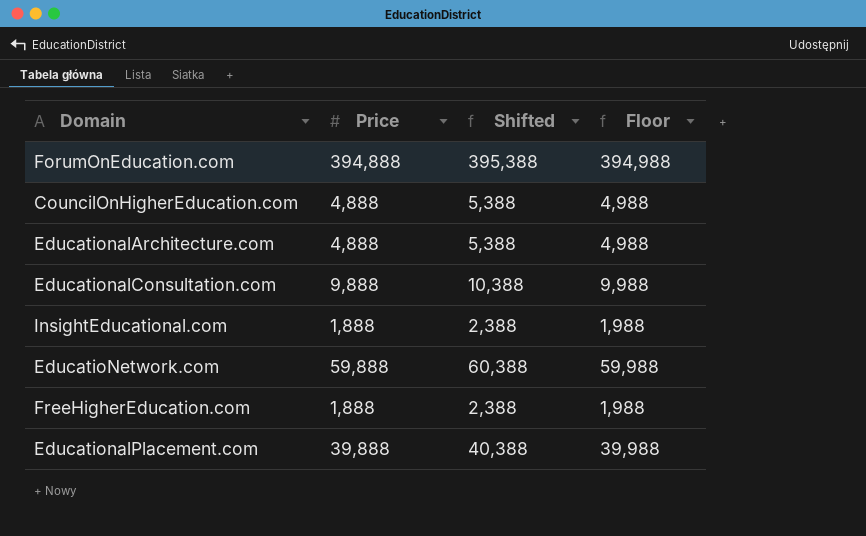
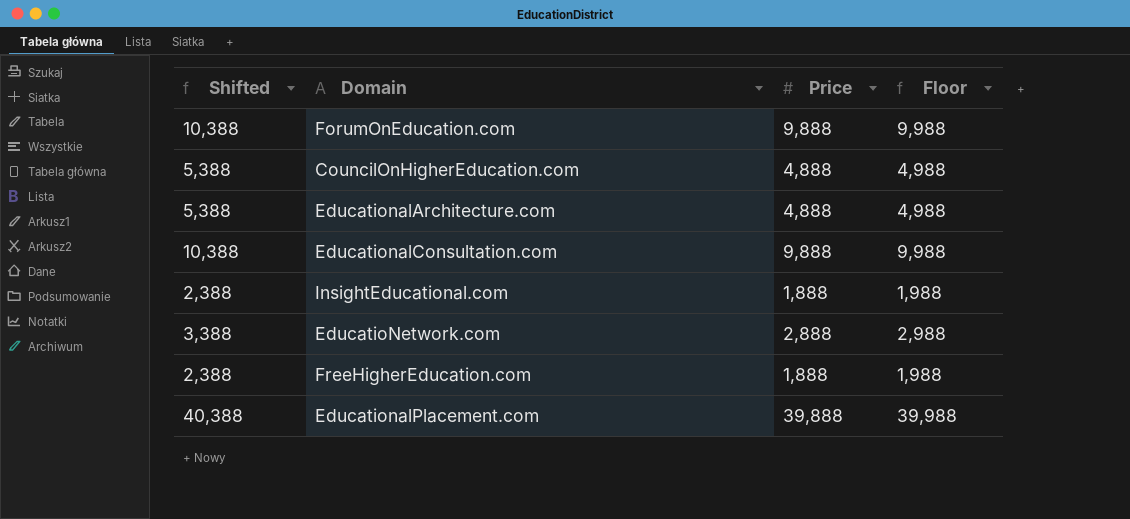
column Shifted | position: 3 -> 1
ForumOnEducation.com | Shifted: 395,388 -> 10,388
ForumOnEducation.com | Price: 394,888 -> 9,888
ForumOnEducation.com | Floor: 394,988 -> 9,988
EducatioNetwork.com | Shifted: 60,388 -> 3,388
EducatioNetwork.com | Price: 59,888 -> 2,888
EducatioNetwork.com | Floor: 59,988 -> 2,988

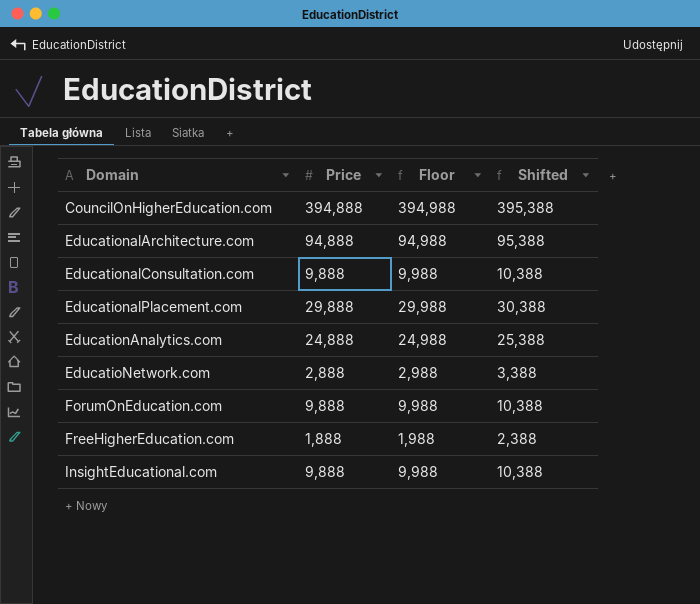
row order: none -> Domain ascending
column Shifted | position: 1 -> 4
CouncilOnHigherEducation.com | Price: 4,888 -> 394,888
CouncilOnHigherEducation.com | Floor: 4,988 -> 394,988
CouncilOnHigherEducation.com | Shifted: 5,388 -> 395,388
EducationalArchitecture.com | Price: 4,888 -> 94,888
EducationalArchitecture.com | Floor: 4,988 -> 94,988
EducationalArchitecture.com | Shifted: 5,388 -> 95,388
EducationalPlacement.com | Price: 39,888 -> 29,888
EducationalPlacement.com | Floor: 39,988 -> 29,988
EducationalPlacement.com | Shifted: 40,388 -> 30,388
row EducationAnalytics.com: none -> 24,888 | 24,988 | 25,388
InsightEducational.com | Price: 1,888 -> 9,888
InsightEducational.com | Floor: 1,988 -> 9,988
InsightEducational.com | Shifted: 2,388 -> 10,388

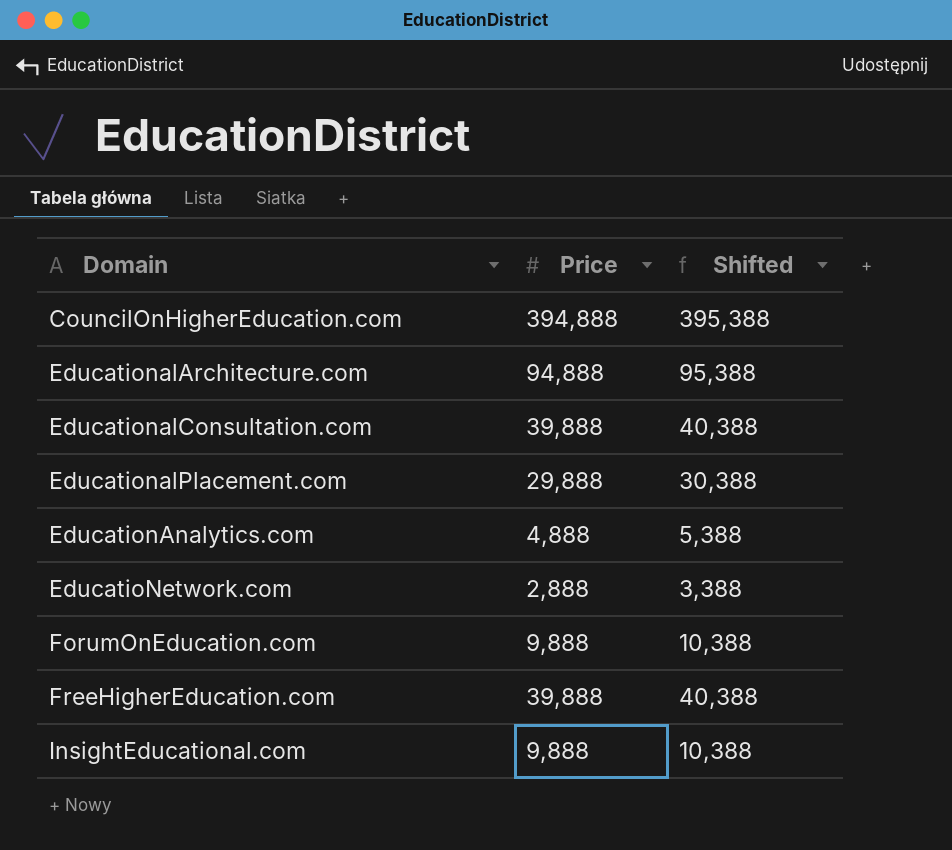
column Floor | formula: [Price] + 100 -> none
EducationalConsultation.com | Price: 9,888 -> 39,888
EducationalConsultation.com | Shifted: 10,388 -> 40,388
EducationAnalytics.com | Price: 24,888 -> 4,888
EducationAnalytics.com | Shifted: 25,388 -> 5,388
FreeHigherEducation.com | Price: 1,888 -> 39,888
FreeHigherEducation.com | Shifted: 2,388 -> 40,388

